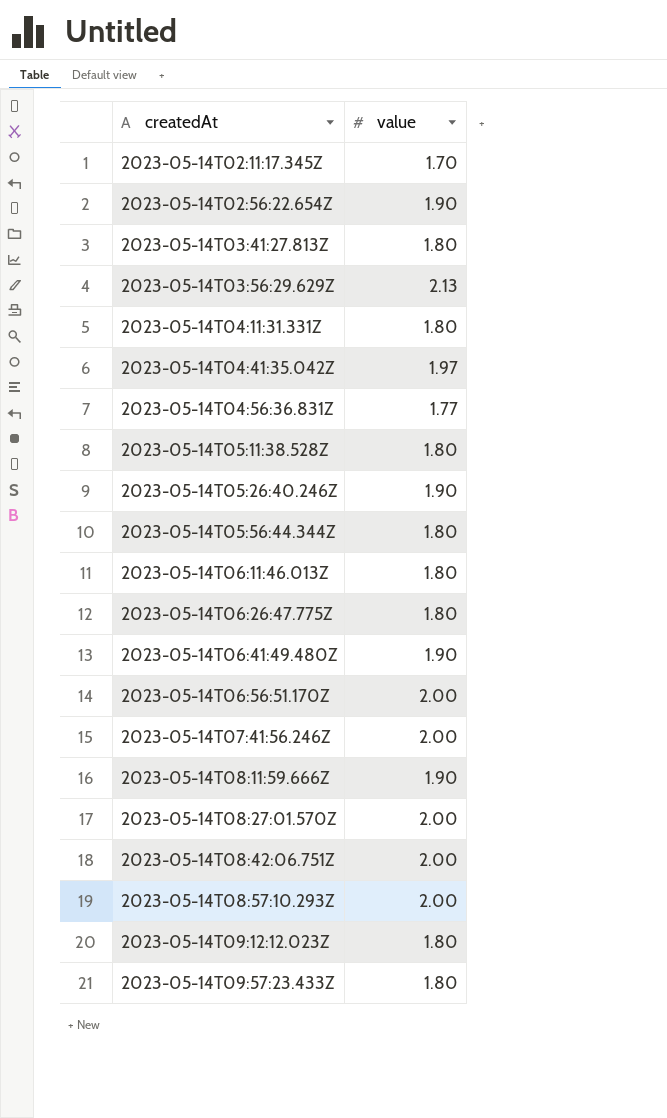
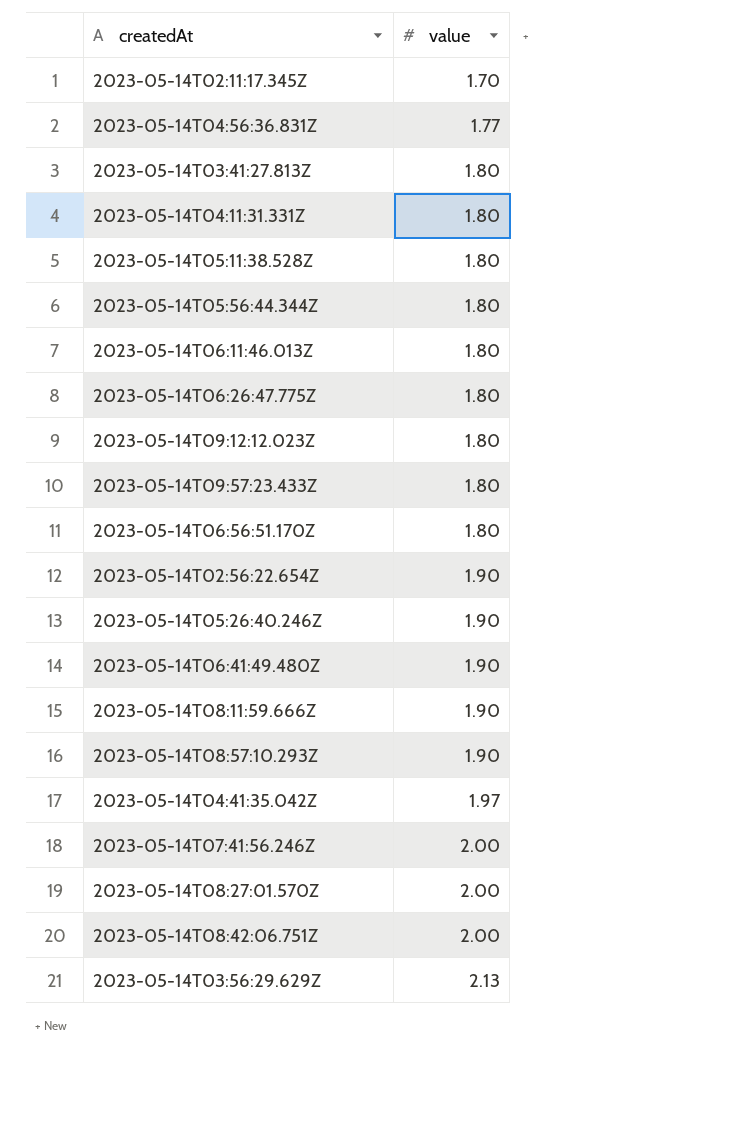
row order: createdAt ascending -> value ascending
2023-05-14T06:56:51.170Z | value: 2.00 -> 1.80
2023-05-14T08:57:10.293Z | value: 2.00 -> 1.90

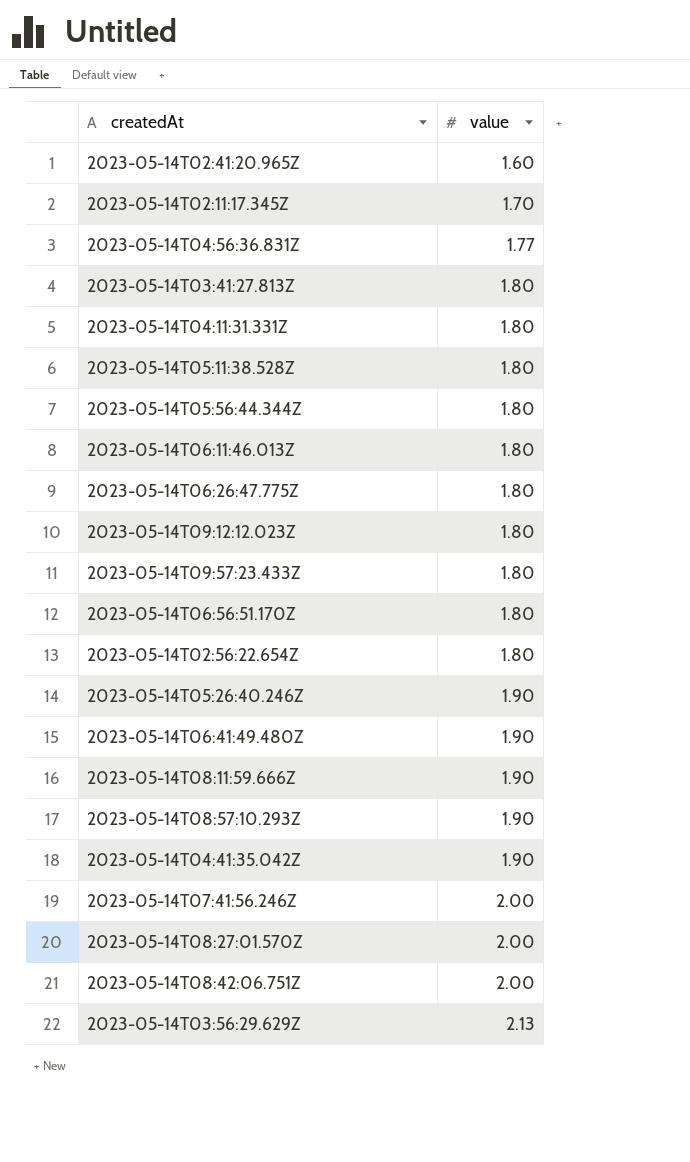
row 2023-05-14T02:41:20.965Z: none -> 1.60
2023-05-14T02:56:22.654Z | value: 1.90 -> 1.80
2023-05-14T04:41:35.042Z | value: 1.97 -> 1.90

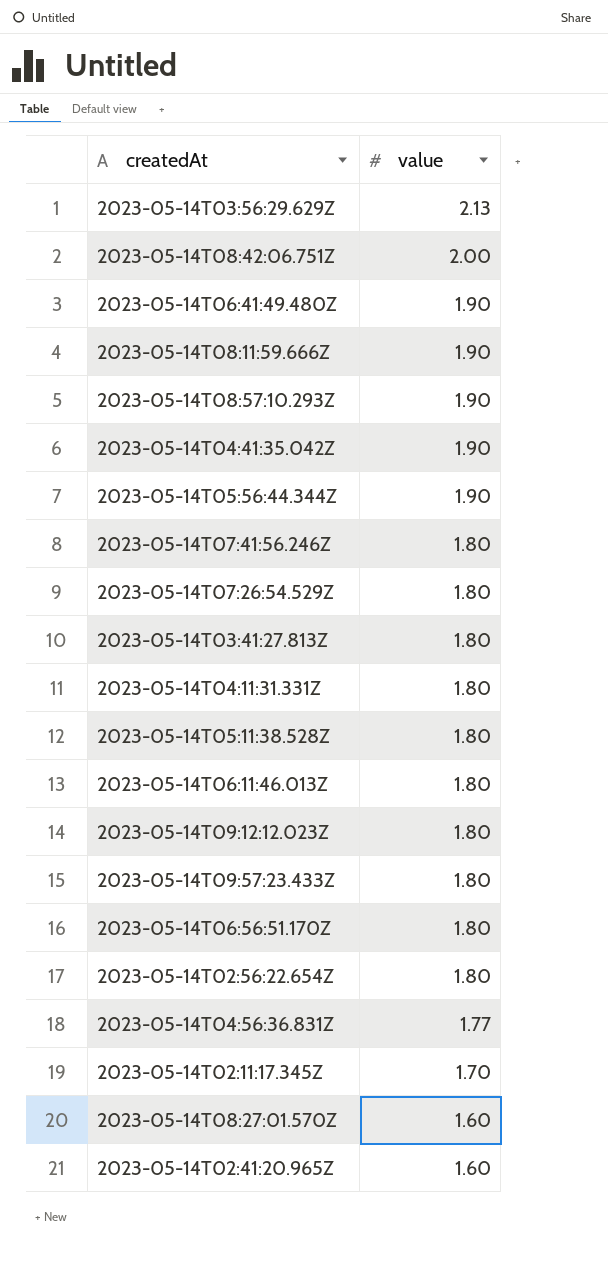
row order: value ascending -> value descending
row 2023-05-14T06:26:47.775Z: 1.80 -> none
row 2023-05-14T05:26:40.246Z: 1.90 -> none
2023-05-14T05:56:44.344Z | value: 1.80 -> 1.90
2023-05-14T07:41:56.246Z | value: 2.00 -> 1.80
row 2023-05-14T07:26:54.529Z: none -> 1.80
2023-05-14T08:27:01.570Z | value: 2.00 -> 1.60

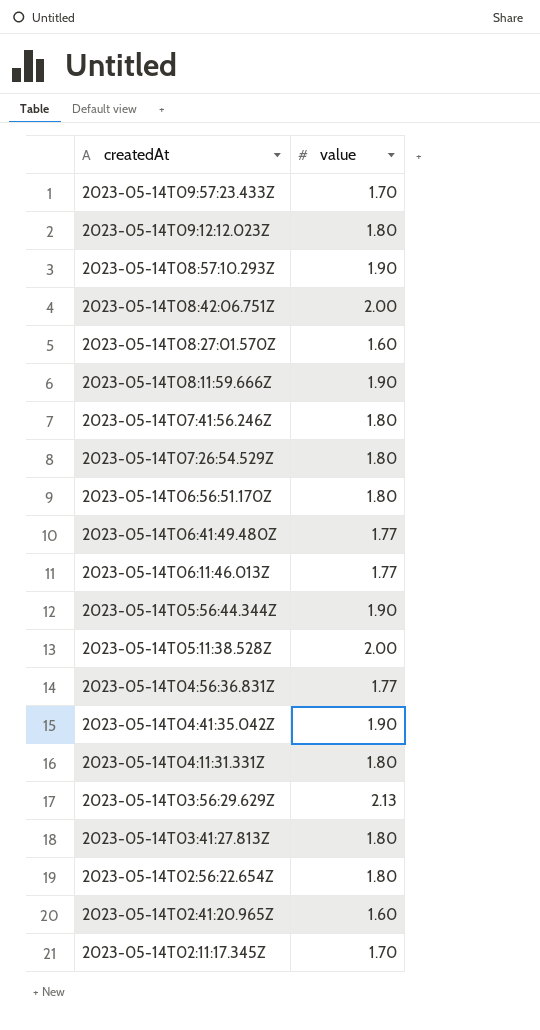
row order: value descending -> createdAt descending
2023-05-14T09:57:23.433Z | value: 1.80 -> 1.70
2023-05-14T06:41:49.480Z | value: 1.90 -> 1.77
2023-05-14T06:11:46.013Z | value: 1.80 -> 1.77
2023-05-14T05:11:38.528Z | value: 1.80 -> 2.00

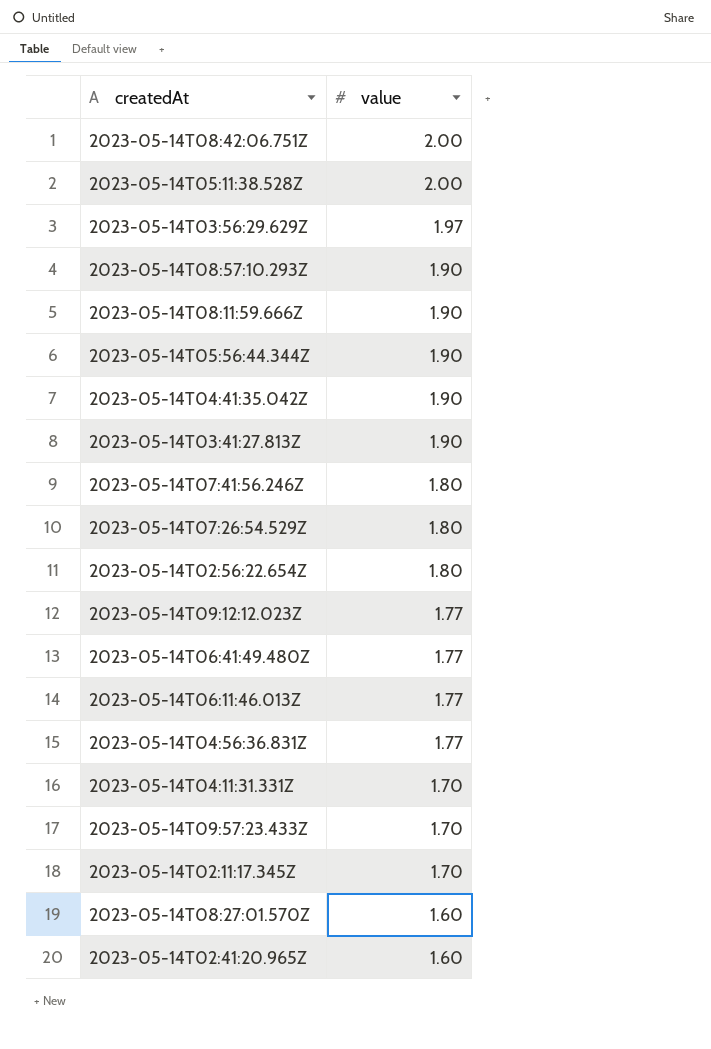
row order: createdAt descending -> value descending
row 2023-05-14T06:56:51.170Z: 1.80 -> none
2023-05-14T03:56:29.629Z | value: 2.13 -> 1.97
2023-05-14T03:41:27.813Z | value: 1.80 -> 1.90
2023-05-14T09:12:12.023Z | value: 1.80 -> 1.77
2023-05-14T04:11:31.331Z | value: 1.80 -> 1.70

